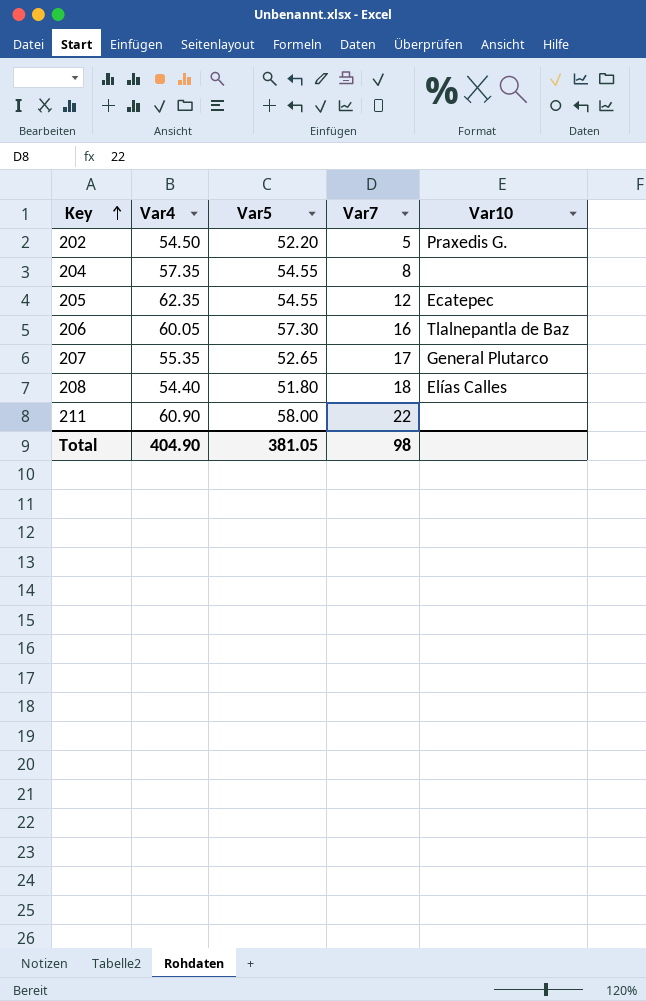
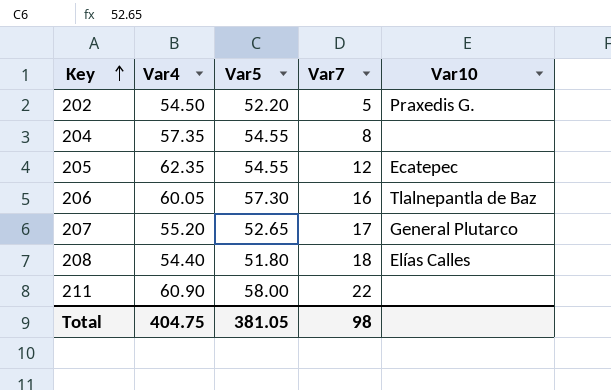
207 | Var4: 55.35 -> 55.20
Total | Var4: 404.90 -> 404.75

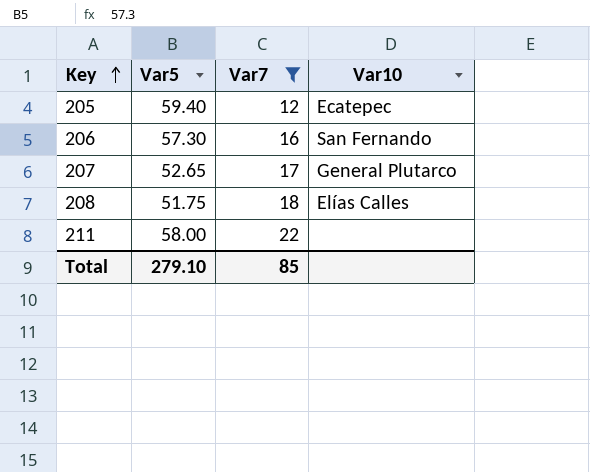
filter: none -> Var7 >= 12
column Var4 | position: 2 -> none
205 | Var5: 54.55 -> 59.40
206 | Var10: Tlalnepantla de Baz -> San Fernando
208 | Var5: 51.80 -> 51.75
Total | Var5: 381.05 -> 279.10
Total | Var7: 98 -> 85

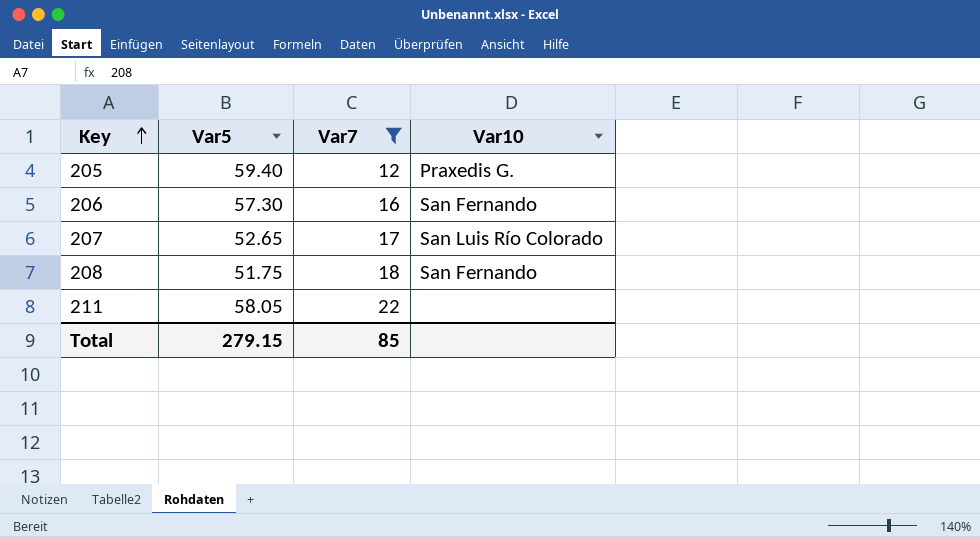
205 | Var10: Ecatepec -> Praxedis G.
207 | Var10: General Plutarco -> San Luis Río Colorado
208 | Var10: Elías Calles -> San Fernando
211 | Var5: 58.00 -> 58.05
Total | Var5: 279.10 -> 279.15

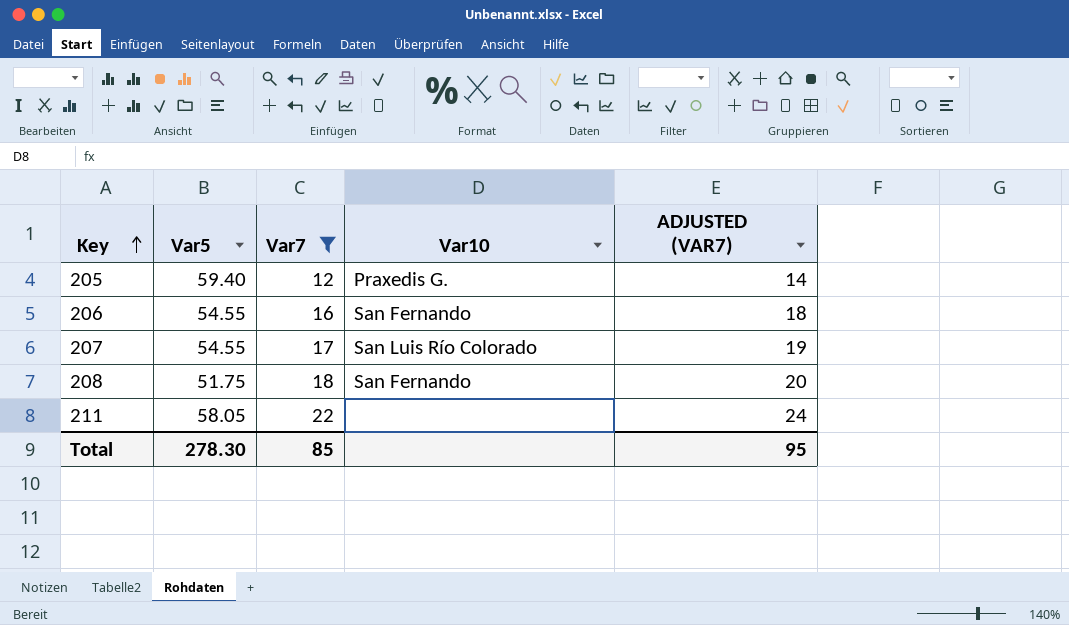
column ADJUSTED (VAR7) | formula: none -> [Var7] + 2
206 | Var5: 57.30 -> 54.55
207 | Var5: 52.65 -> 54.55
Total | Var5: 279.15 -> 278.30

